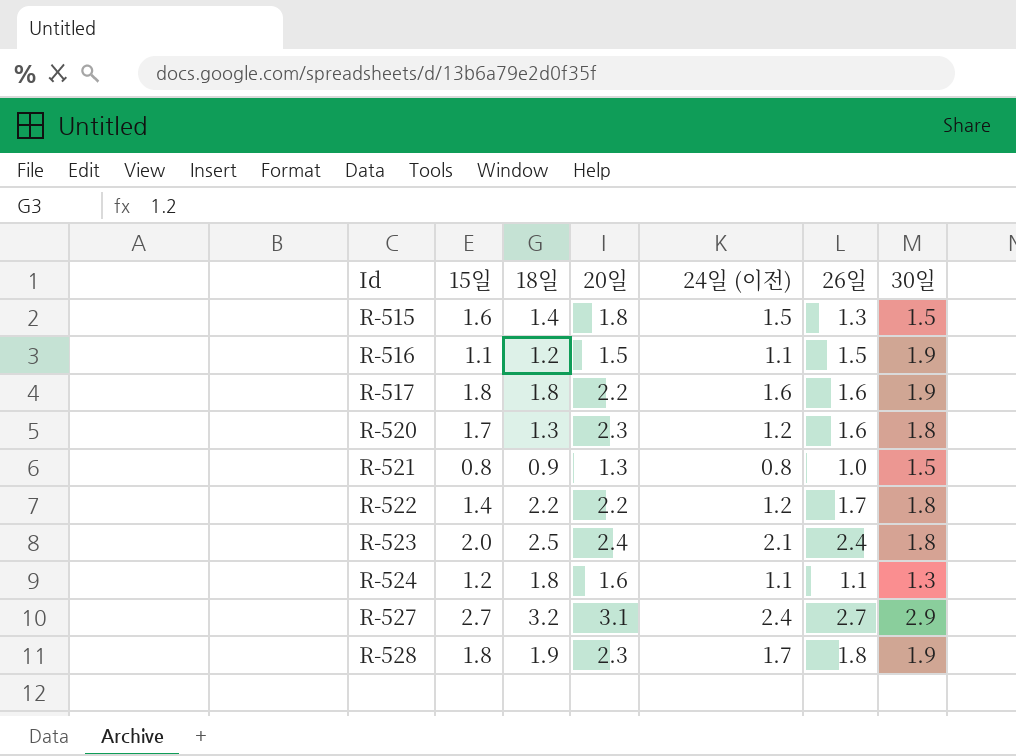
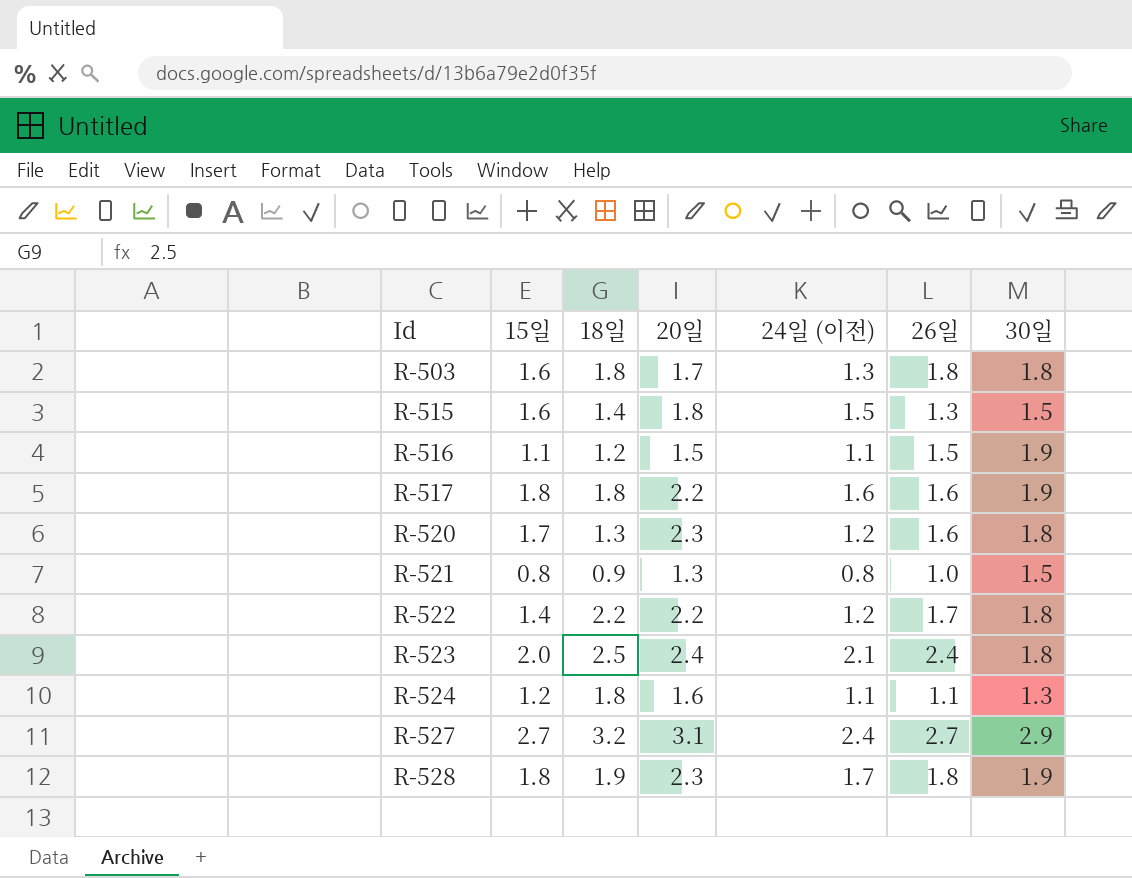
row R-503: none -> 1.6 | 1.8 | 1.7 | 1.3 | 1.8 | 1.8

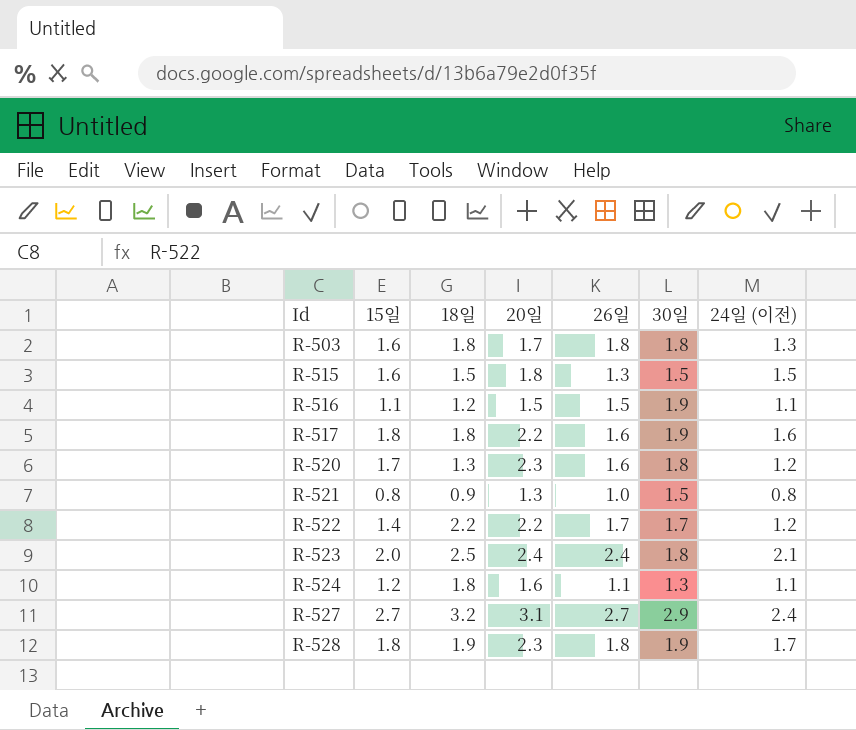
column 24일 (이전) | position: 5 -> 7
R-515 | 18일: 1.4 -> 1.5
R-522 | 30일: 1.8 -> 1.7

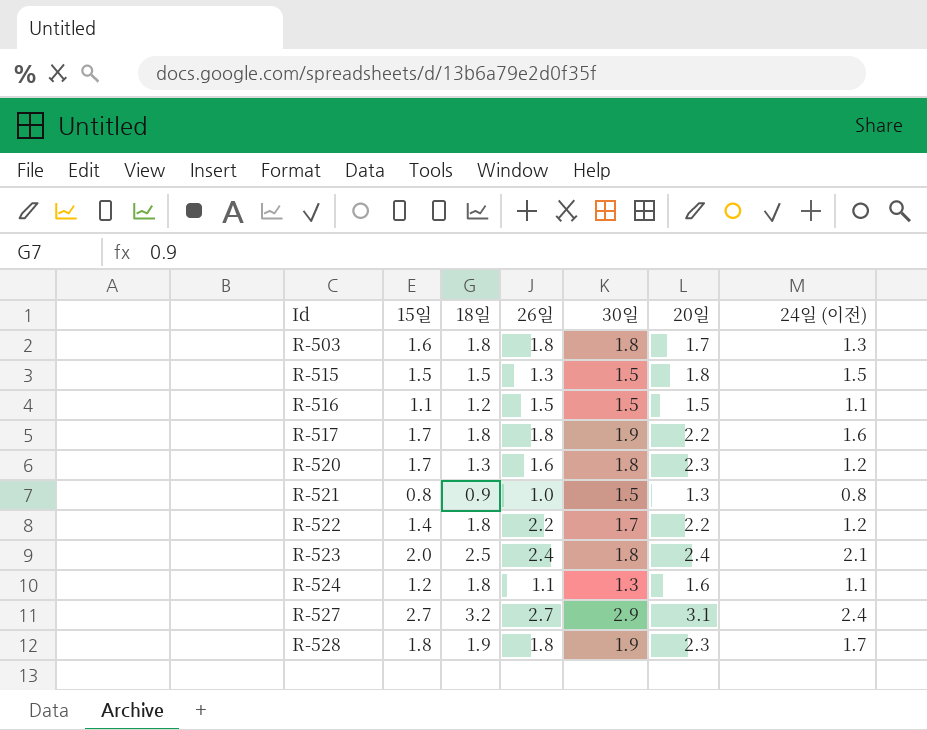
column 20일 | position: 4 -> 6
R-515 | 15일: 1.6 -> 1.5
R-516 | 30일: 1.9 -> 1.5
R-517 | 15일: 1.8 -> 1.7
R-517 | 26일: 1.6 -> 1.8
R-522 | 18일: 2.2 -> 1.8
R-522 | 26일: 1.7 -> 2.2

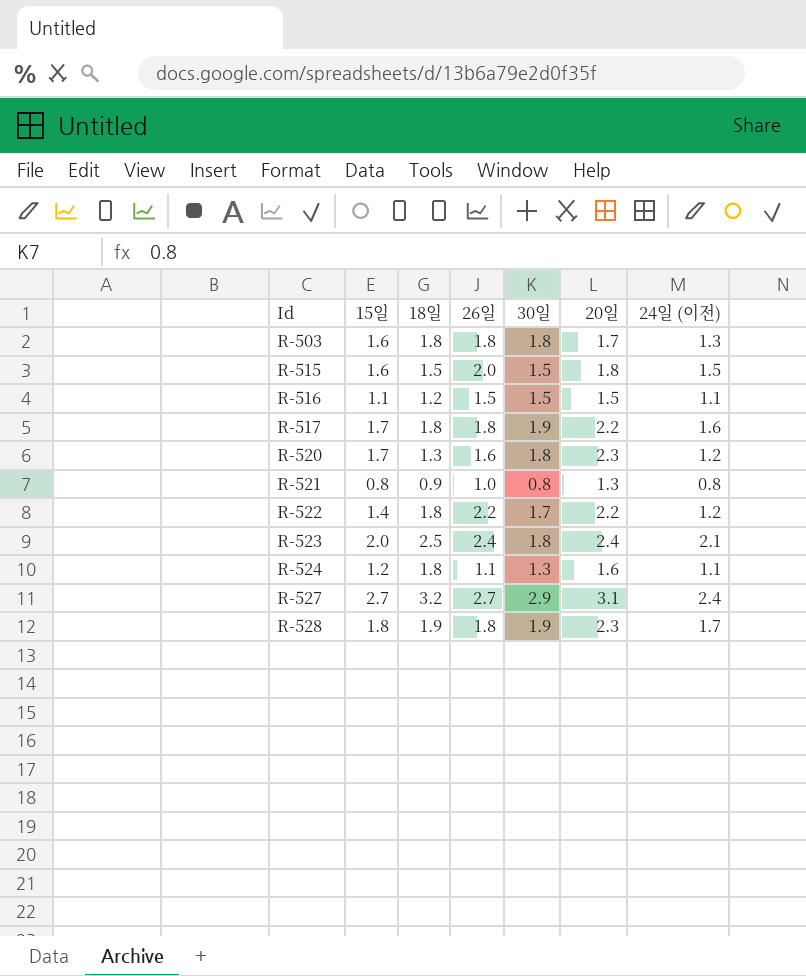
R-515 | 15일: 1.5 -> 1.6
R-515 | 26일: 1.3 -> 2.0
R-521 | 30일: 1.5 -> 0.8

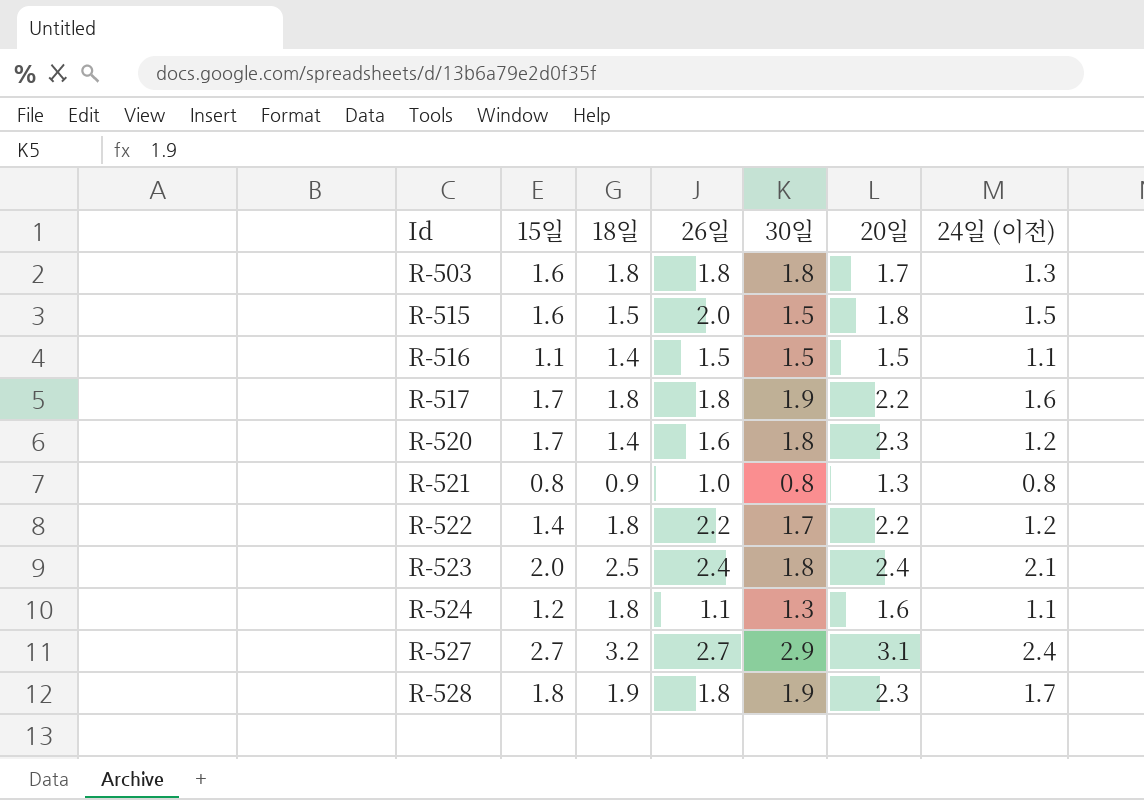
R-516 | 18일: 1.2 -> 1.4
R-520 | 18일: 1.3 -> 1.4

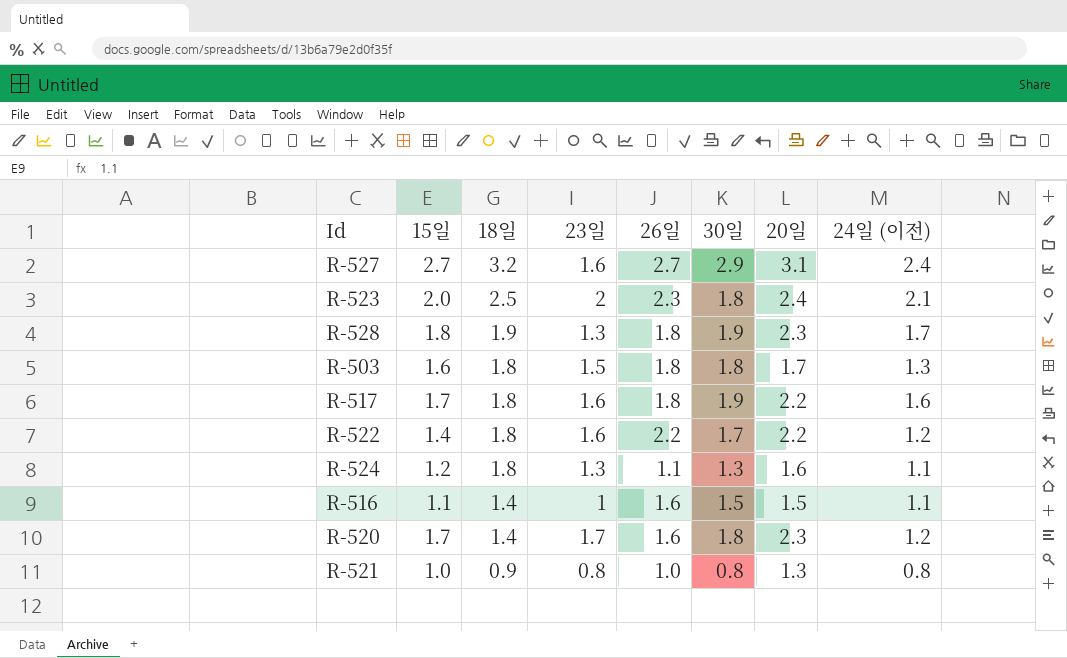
row order: Id ascending -> 18일 descending
column 23일 | position: none -> 4
row R-515: 1.6 | 1.5 | 2.0 | 1.5 | 1.8 | 1.5 -> none
R-523 | 26일: 2.4 -> 2.3
R-516 | 26일: 1.5 -> 1.6
R-521 | 15일: 0.8 -> 1.0

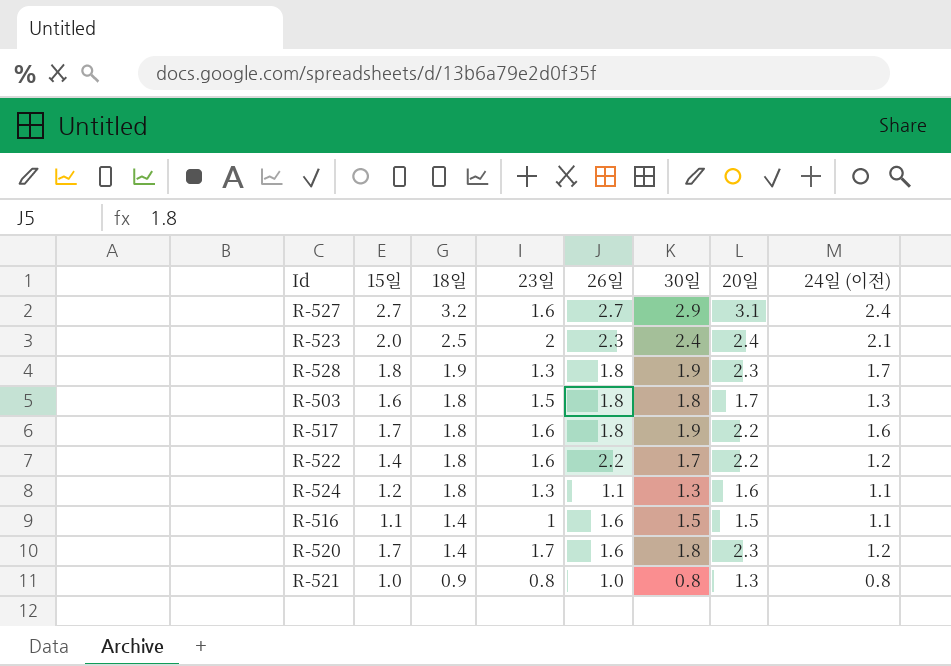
R-523 | 30일: 1.8 -> 2.4

